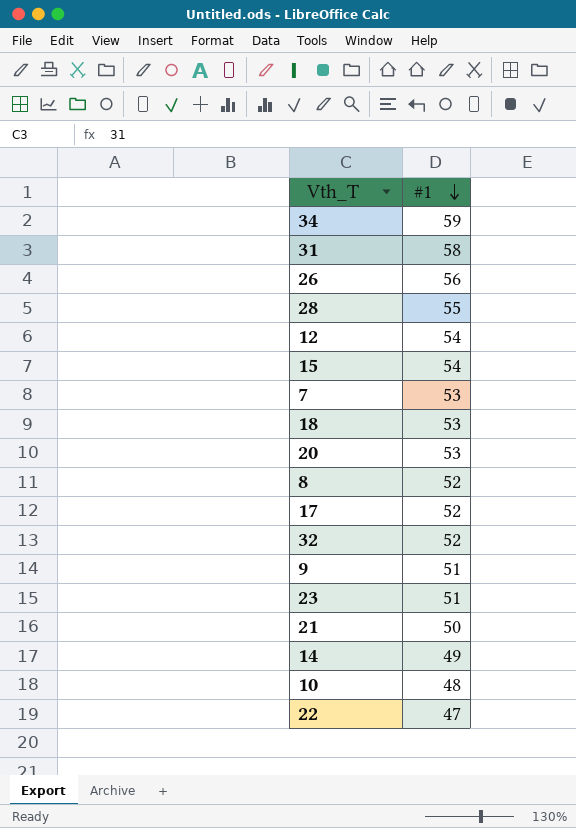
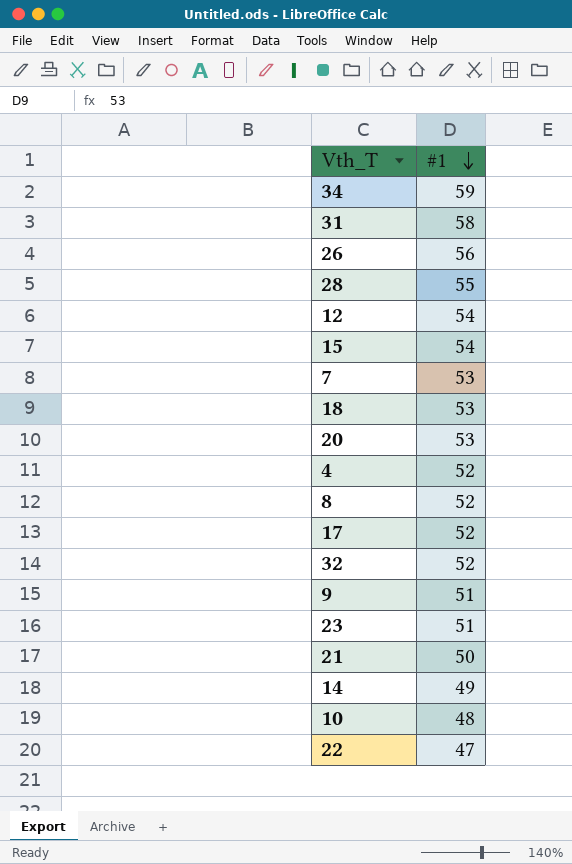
row 4: none -> 52

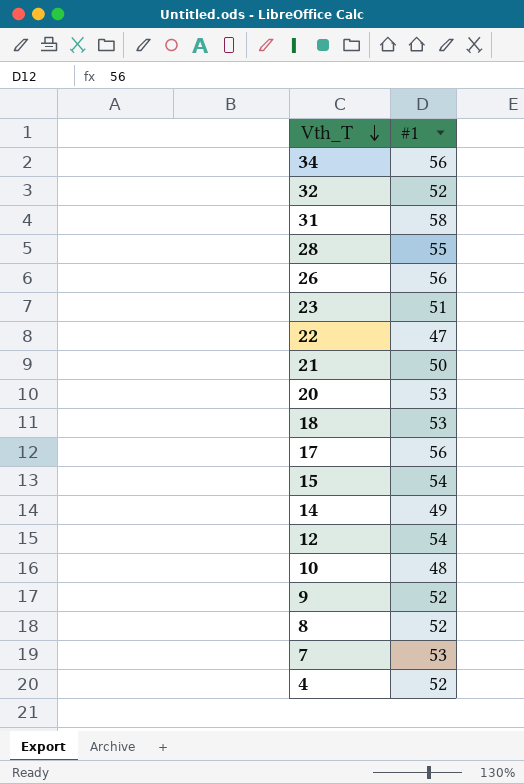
row order: #1 descending -> Vth_T descending
34 | #1: 59 -> 56
17 | #1: 52 -> 56
9 | #1: 51 -> 52

